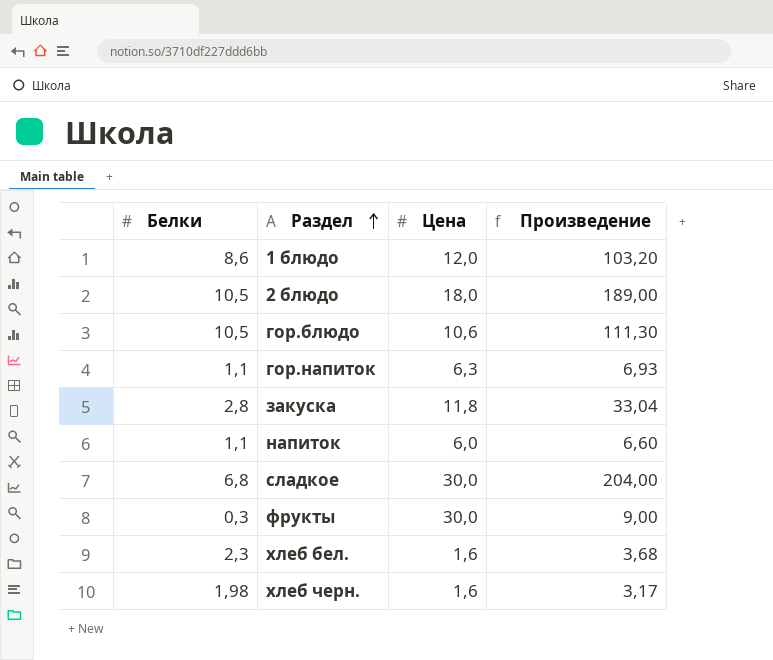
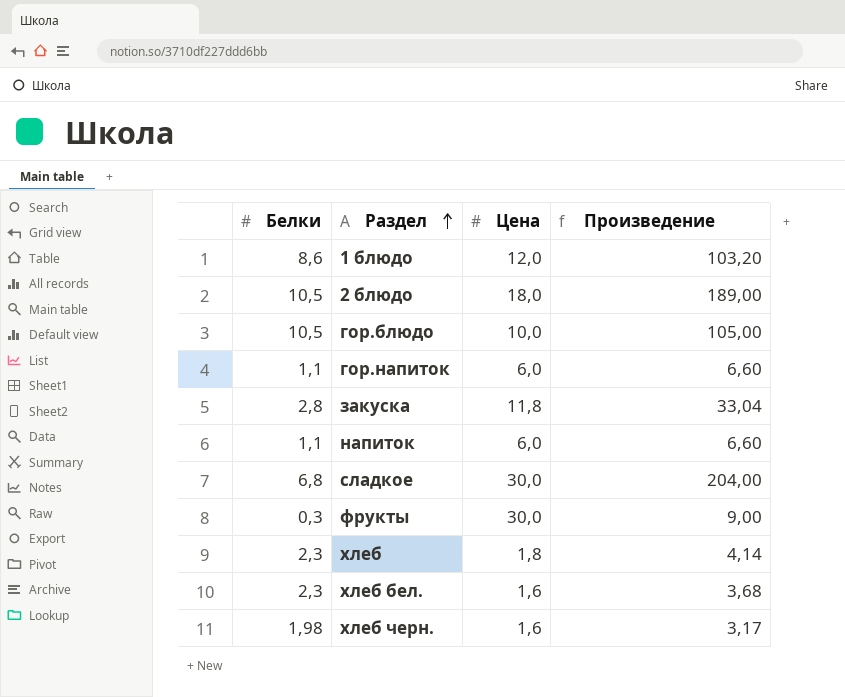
гор.блюдо | Цена: 10,6 -> 10,0
гор.блюдо | Произведение: 111,30 -> 105,00
гор.напиток | Цена: 6,3 -> 6,0
гор.напиток | Произведение: 6,93 -> 6,60
row хлеб: none -> 2,3 | 1,8 | 4,14

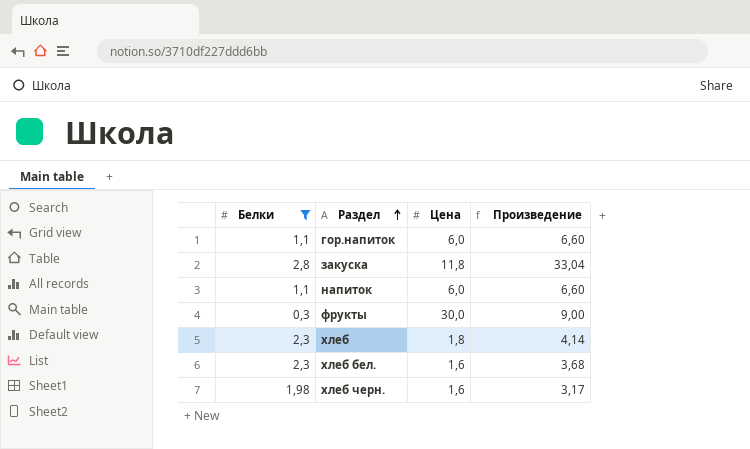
filter: none -> Белки <= 2,8

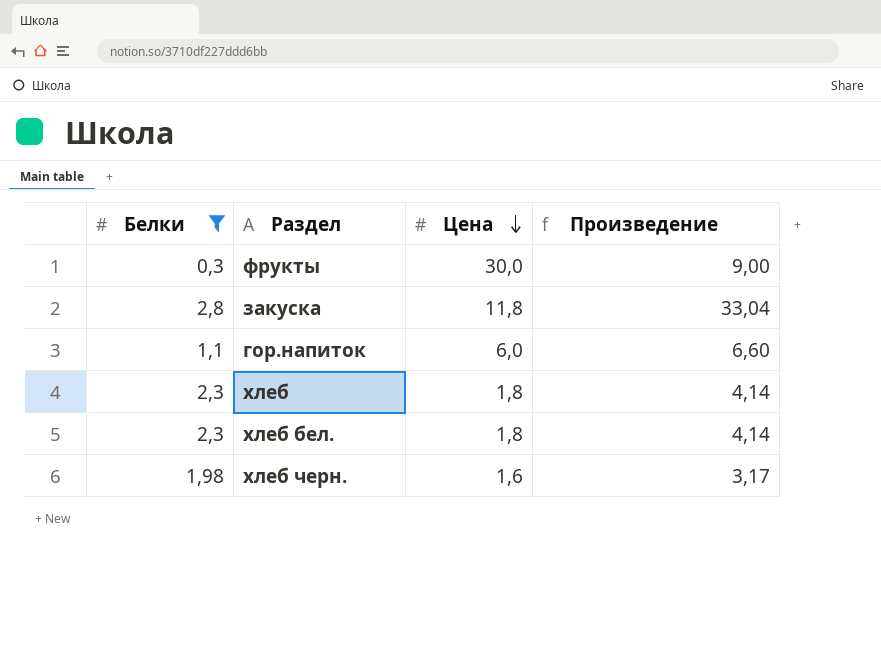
row order: Раздел ascending -> Цена descending
row напиток: 1,1 | 6,0 | 6,60 -> none
хлеб бел. | Цена: 1,6 -> 1,8
хлеб бел. | Произведение: 3,68 -> 4,14

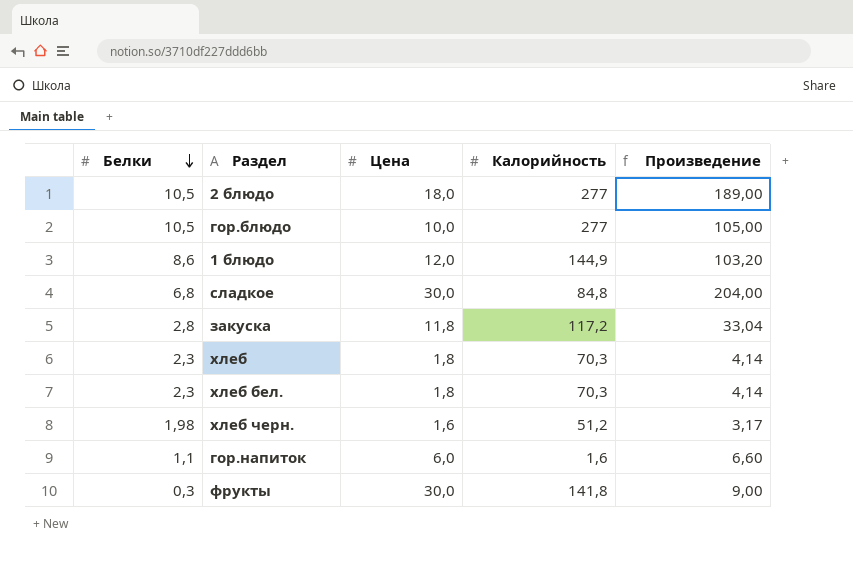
filter: Белки <= 2,8 -> none
row order: Цена descending -> Белки descending
column Калорийность | position: none -> 4

